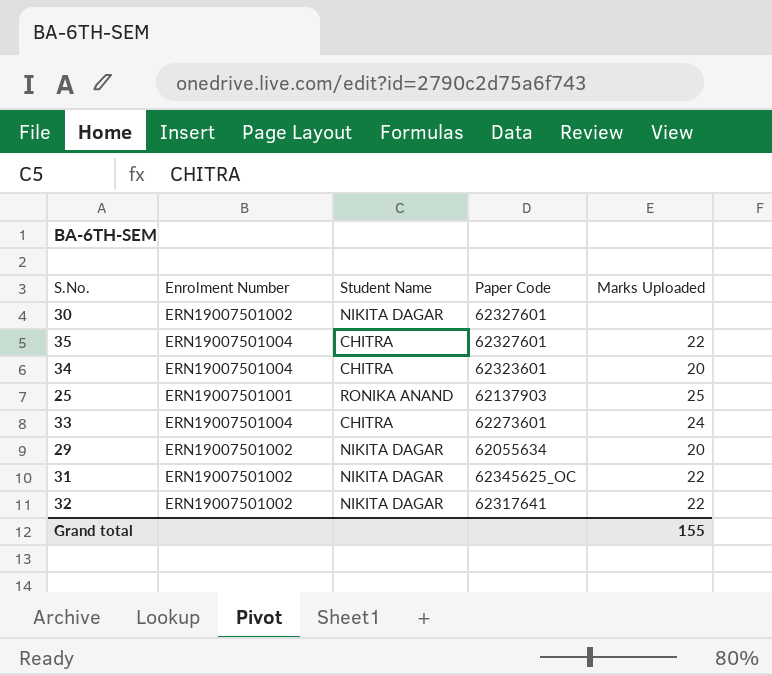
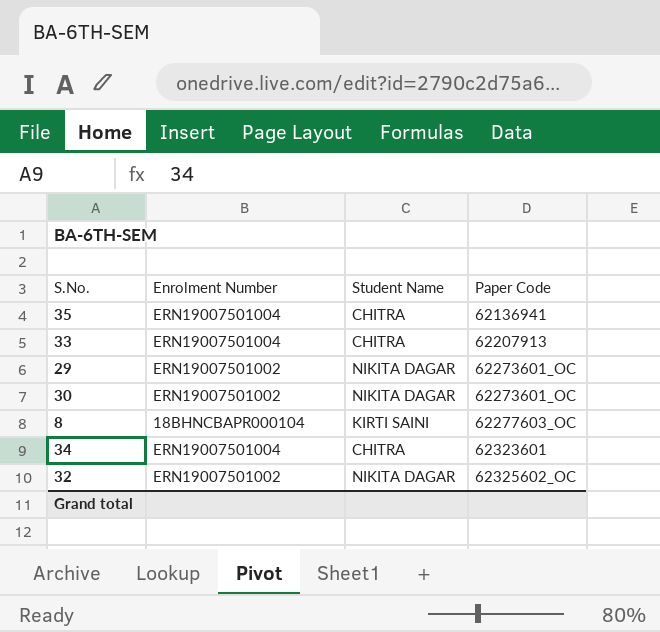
row order: none -> Paper Code ascending
column Marks Uploaded | position: 5 -> none
row 25: ERN19007501001 | RONIKA ANAND | 62137903 | 25 -> none
row 31: ERN19007501002 | NIKITA DAGAR | 62345625_OC | 22 -> none
35 | Paper Code: 62327601 -> 62136941
33 | Paper Code: 62273601 -> 62207913
29 | Paper Code: 62055634 -> 62273601_OC
30 | Paper Code: 62327601 -> 62273601_OC
row 8: none -> 18BHNCBAPR000104 | KIRTI SAINI | 62277603_OC
32 | Paper Code: 62317641 -> 62325602_OC

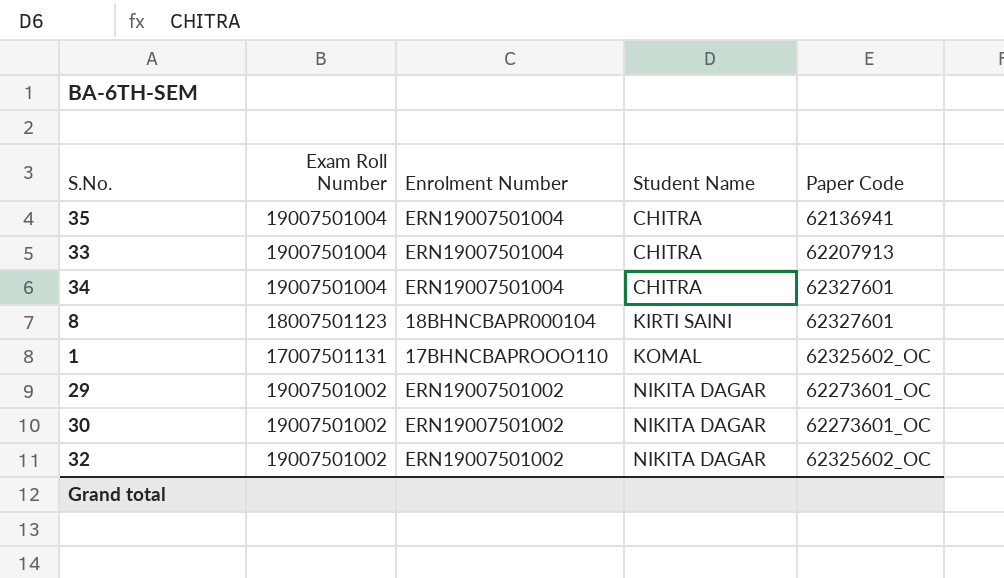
row order: Paper Code ascending -> Student Name ascending
column Exam Roll Number | position: none -> 2
34 | Paper Code: 62323601 -> 62327601
8 | Paper Code: 62277603_OC -> 62327601
row 1: none -> 17007501131 | 17BHNCBAPROOO110 | KOMAL | 62325602_OC

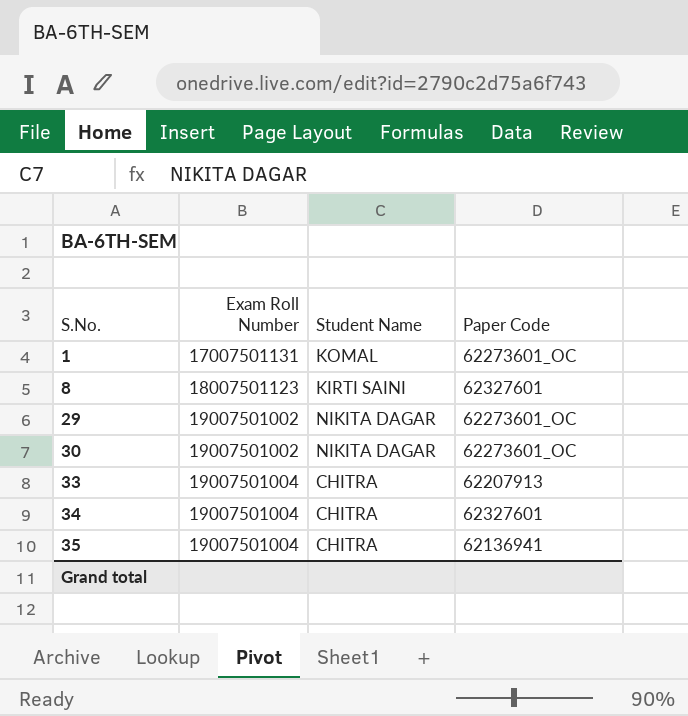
row order: Student Name ascending -> S.No. ascending
column Enrolment Number | position: 3 -> none
row 32: 19007501002 | ERN19007501002 | NIKITA DAGAR | 62325602_OC -> none
1 | Paper Code: 62325602_OC -> 62273601_OC

